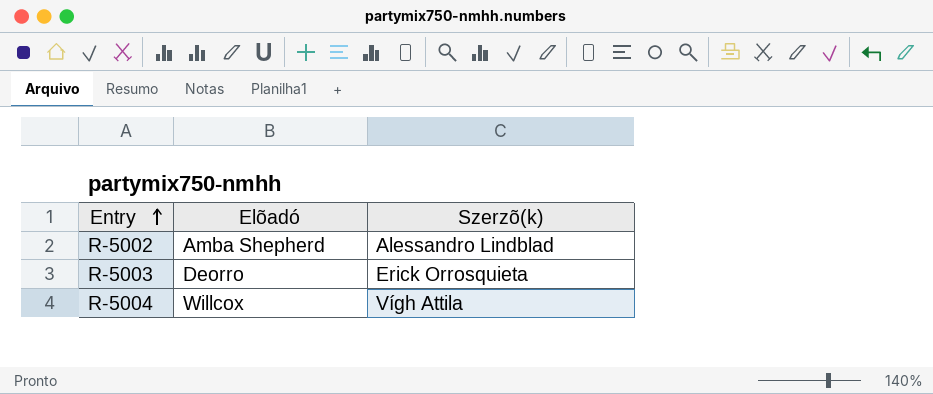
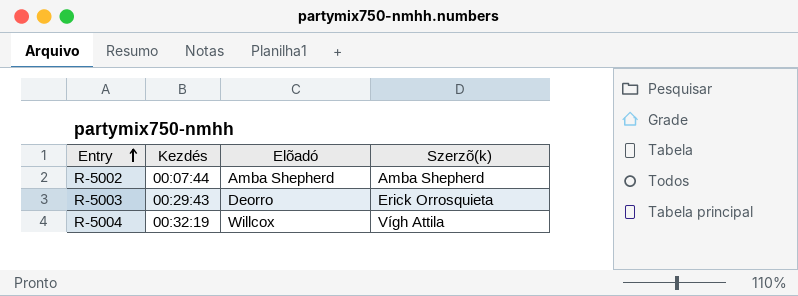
column Kezdés | position: none -> 2
R-5002 | Szerzõ(k): Alessandro Lindblad -> Amba Shepherd

